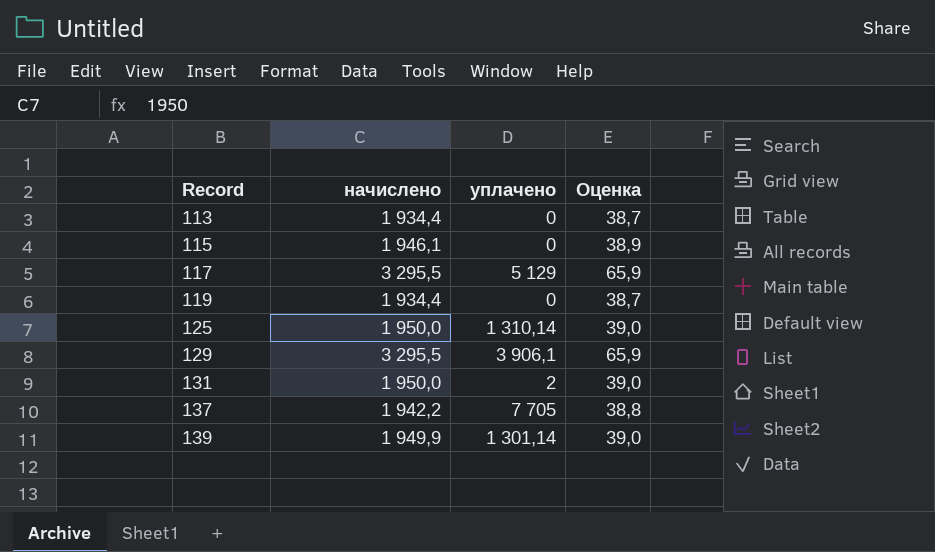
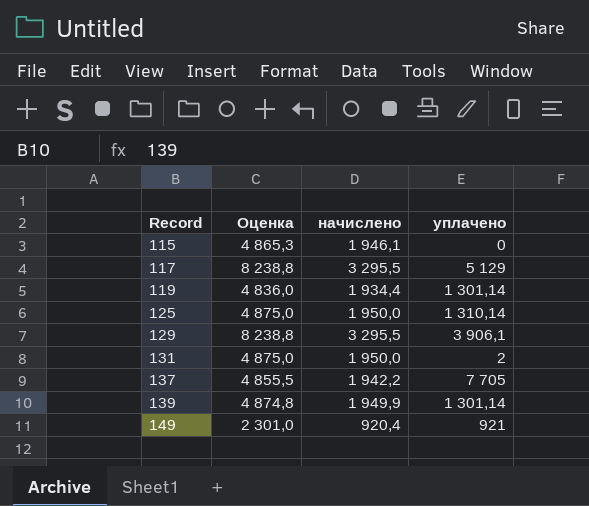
column Оценка | formula: [начислено] * 0,02 -> [начислено] * 2,5
column Оценка | position: 4 -> 2
row 113: 1 934,4 | 0 | 38,7 -> none
119 | уплачено: 0 -> 1 301,14
row 149: none -> 2 301,0 | 920,4 | 921

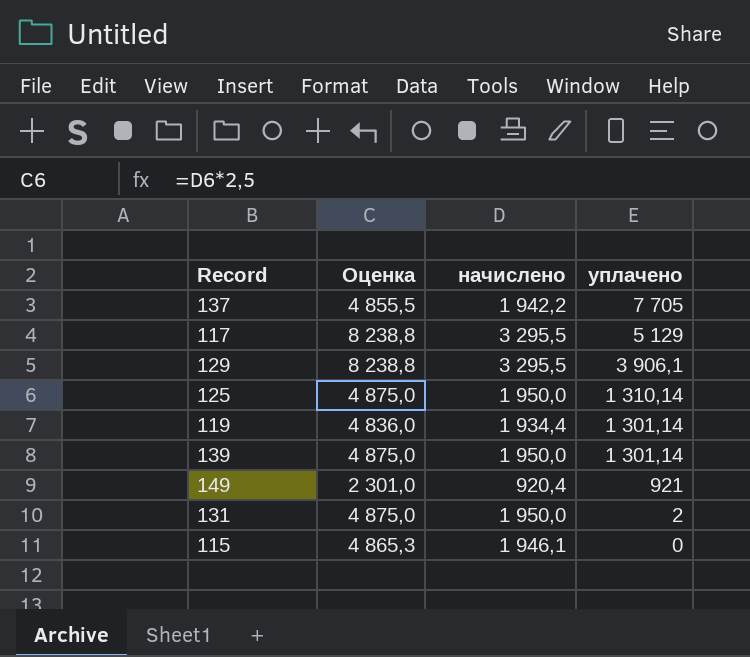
row order: Record ascending -> уплачено descending
139 | Оценка: 4 874,8 -> 4 875,0
139 | начислено: 1 949,9 -> 1 950,0

